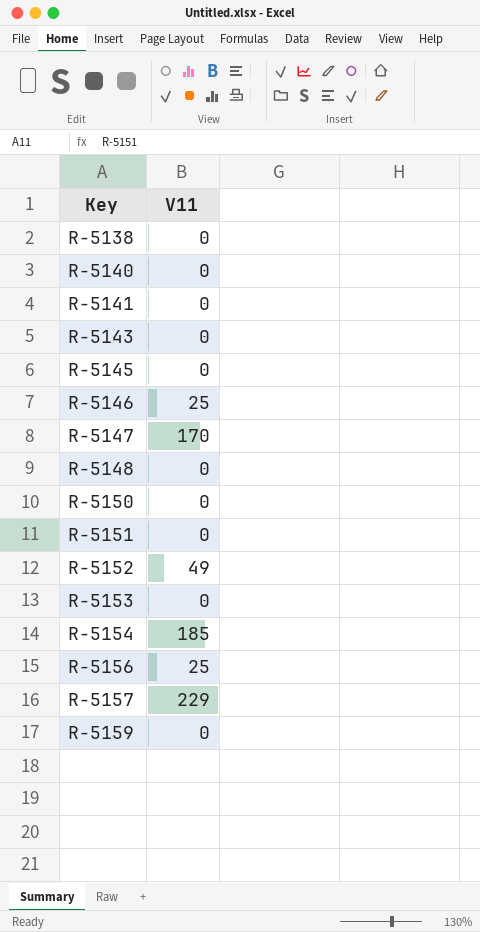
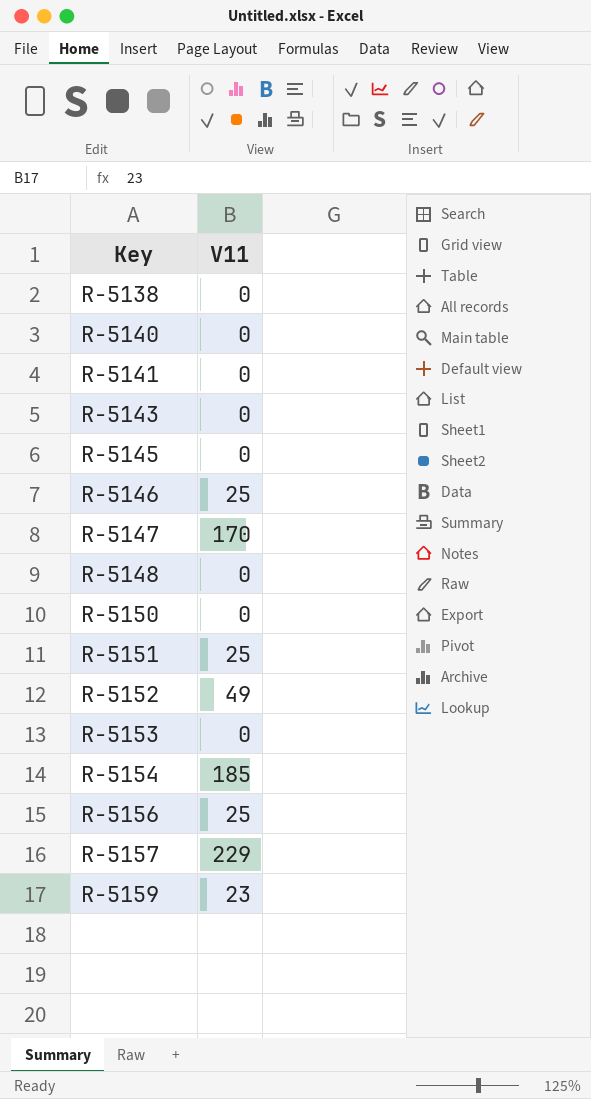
R-5151 | V11: 0 -> 25
R-5159 | V11: 0 -> 23

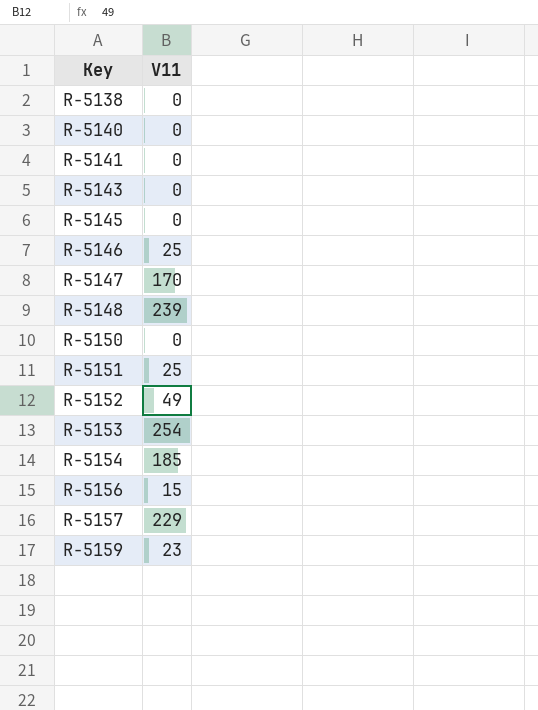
R-5148 | V11: 0 -> 239
R-5153 | V11: 0 -> 254
R-5156 | V11: 25 -> 15

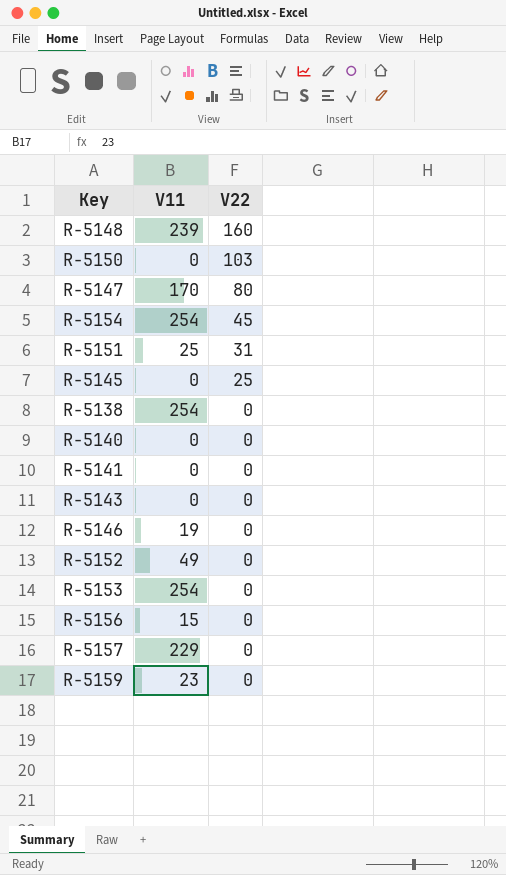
row order: Key ascending -> V22 descending
column V22 | position: none -> 3
R-5154 | V11: 185 -> 254
R-5138 | V11: 0 -> 254
R-5146 | V11: 25 -> 19

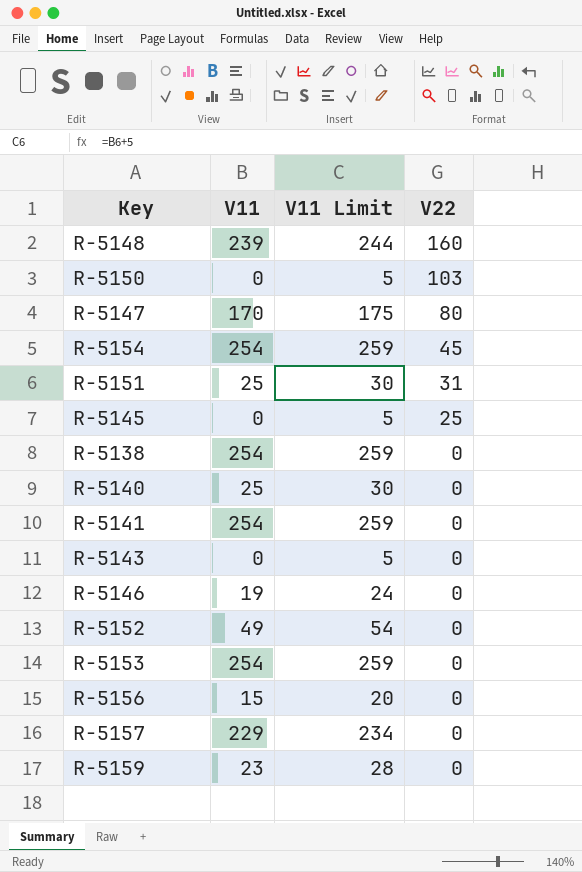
column V11 Limit | formula: none -> [V11] + 5
R-5140 | V11: 0 -> 25
R-5141 | V11: 0 -> 254

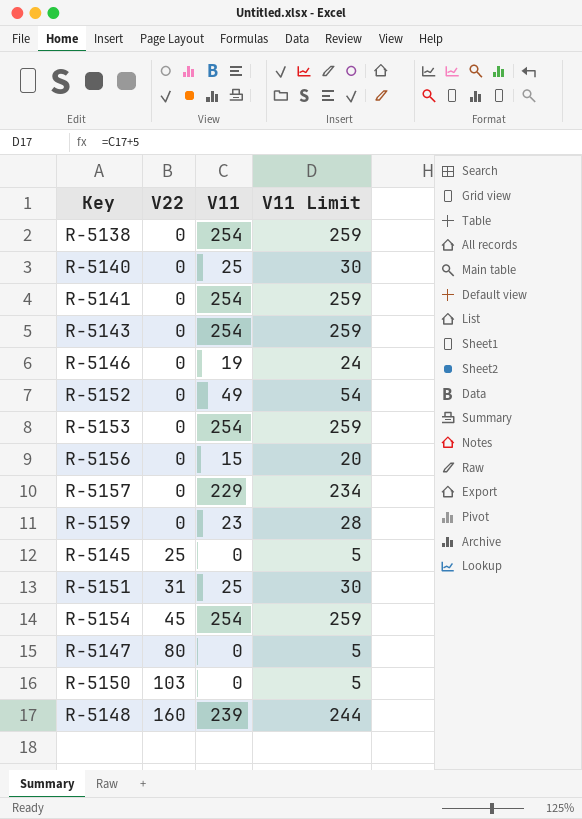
row order: V22 descending -> V22 ascending
column V22 | position: 4 -> 2
R-5143 | V11: 0 -> 254
R-5143 | V11 Limit: 5 -> 259
R-5147 | V11: 170 -> 0
R-5147 | V11 Limit: 175 -> 5

